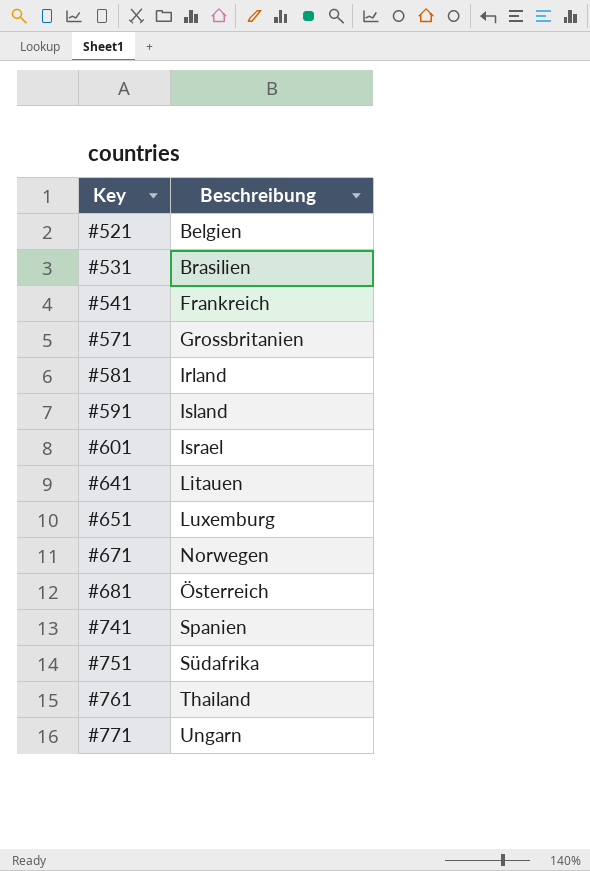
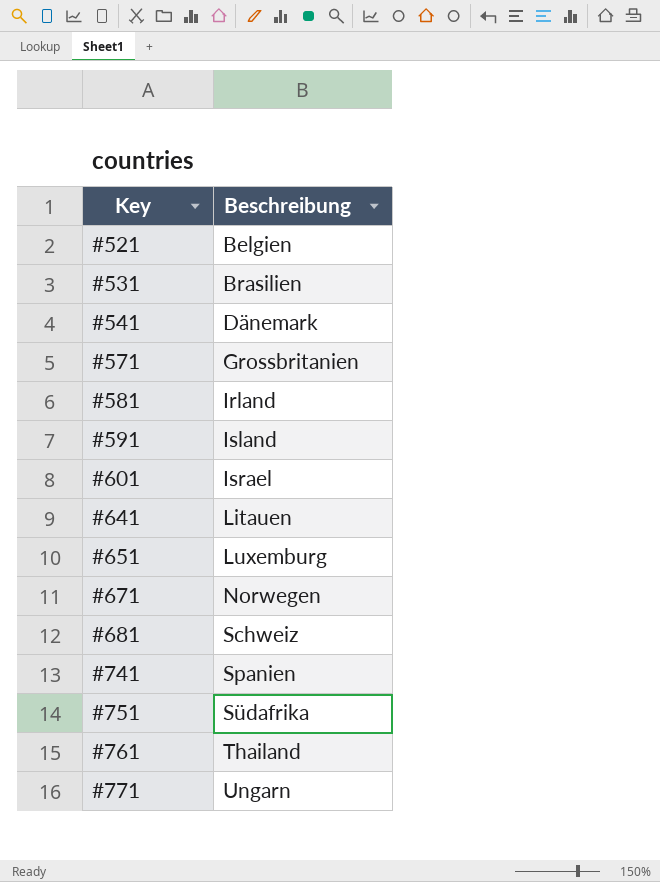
#541 | Beschreibung: Frankreich -> Dänemark
#681 | Beschreibung: Österreich -> Schweiz

